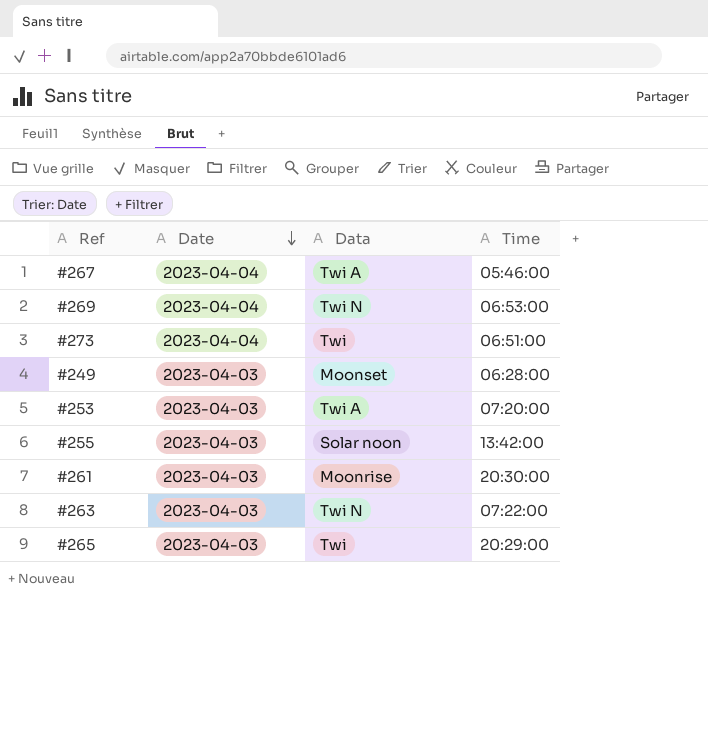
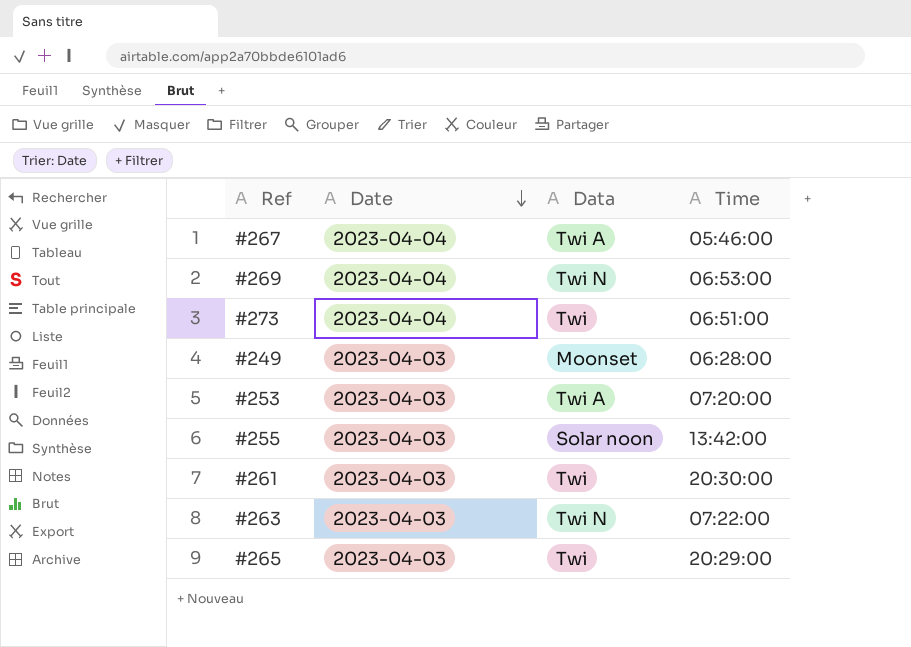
#261 | Data: Moonrise -> Twi

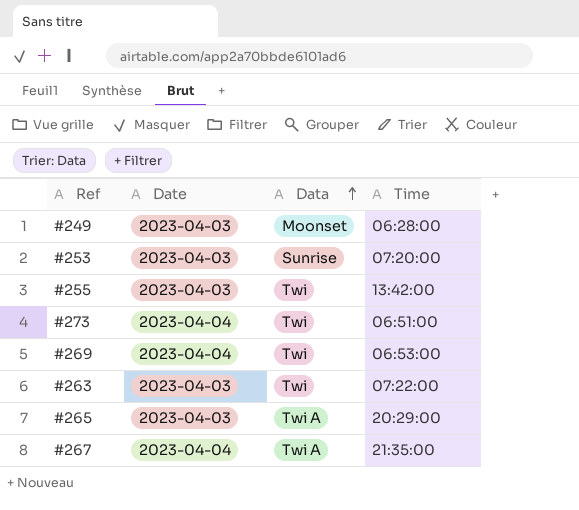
row order: Date descending -> Data ascending
row #261: 2023-04-03 | Twi | 20:30:00 -> none
#253 | Data: Twi A -> Sunrise
#255 | Data: Solar noon -> Twi
#269 | Data: Twi N -> Twi
#263 | Data: Twi N -> Twi
#265 | Data: Twi -> Twi A
#267 | Time: 05:46:00 -> 21:35:00

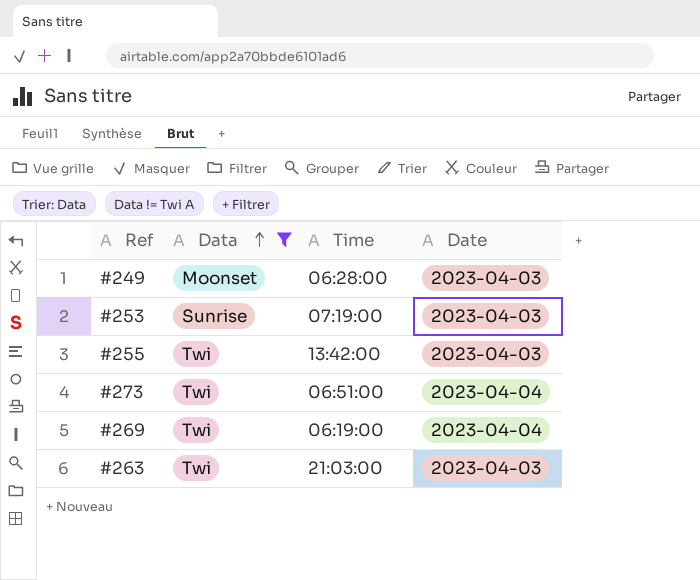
filter: none -> Data != Twi A
column Date | position: 2 -> 4
#253 | Time: 07:20:00 -> 07:19:00
#269 | Time: 06:53:00 -> 06:19:00
#263 | Time: 07:22:00 -> 21:03:00

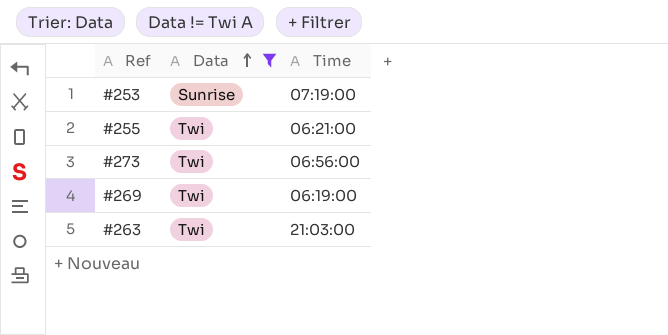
column Date | position: 4 -> none
row #249: Moonset | 06:28:00 | 2023-04-03 -> none
#255 | Time: 13:42:00 -> 06:21:00
#273 | Time: 06:51:00 -> 06:56:00

